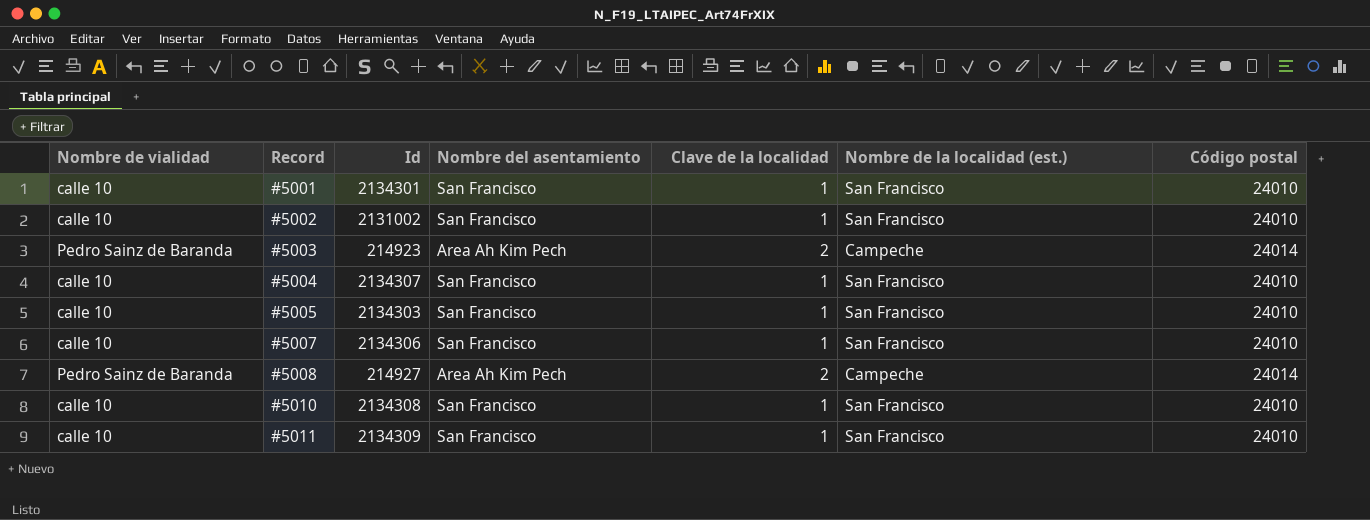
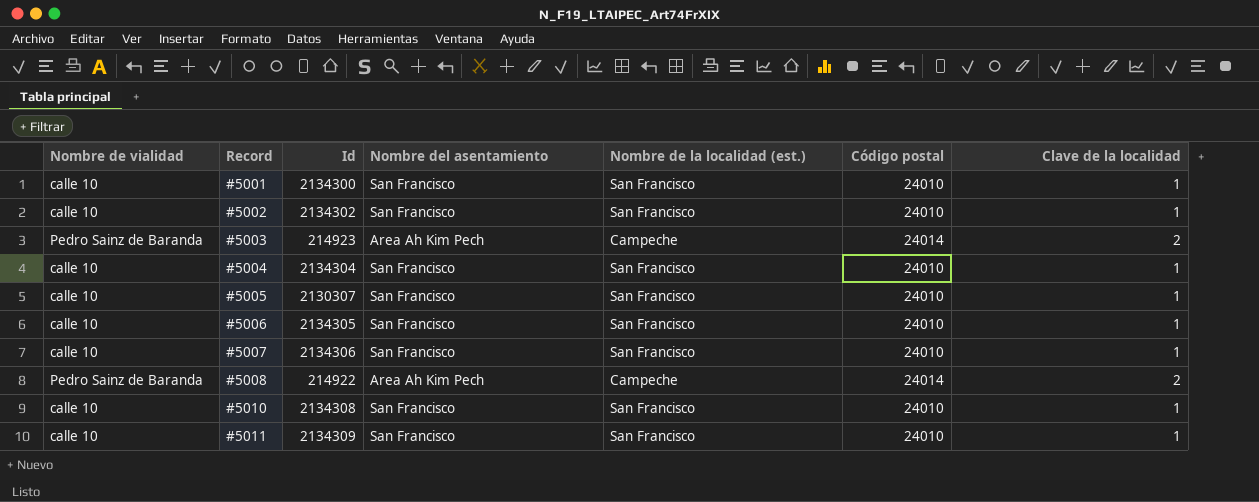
column Clave de la localidad | position: 5 -> 7
#5001 | Id: 2134301 -> 2134300
#5002 | Id: 2131002 -> 2134302
#5004 | Id: 2134307 -> 2134304
#5005 | Id: 2134303 -> 2130307
row #5006: none -> calle 10 | 2134305 | San Francisco | San Francisco | 24010 | 1
#5008 | Id: 214927 -> 214922

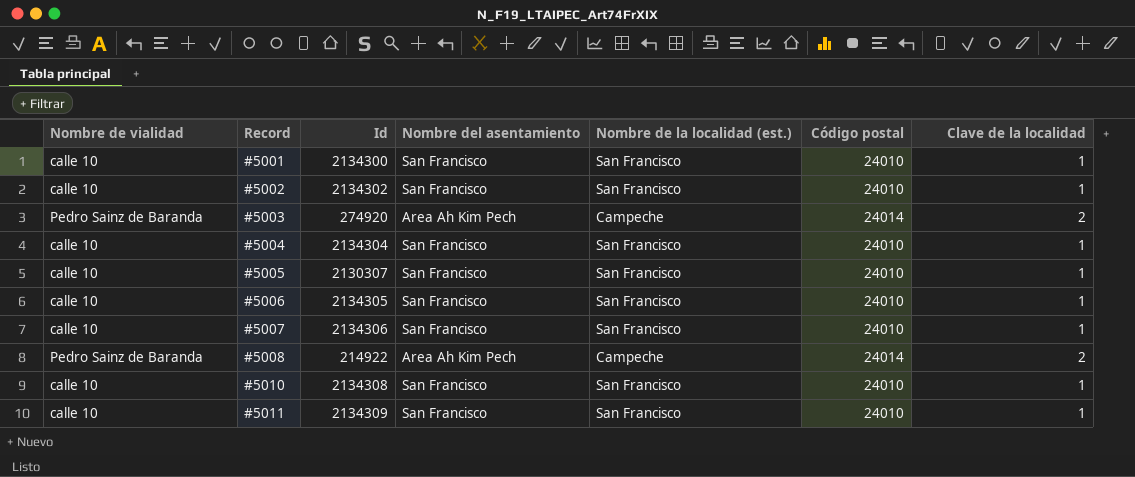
#5003 | Id: 214923 -> 274920

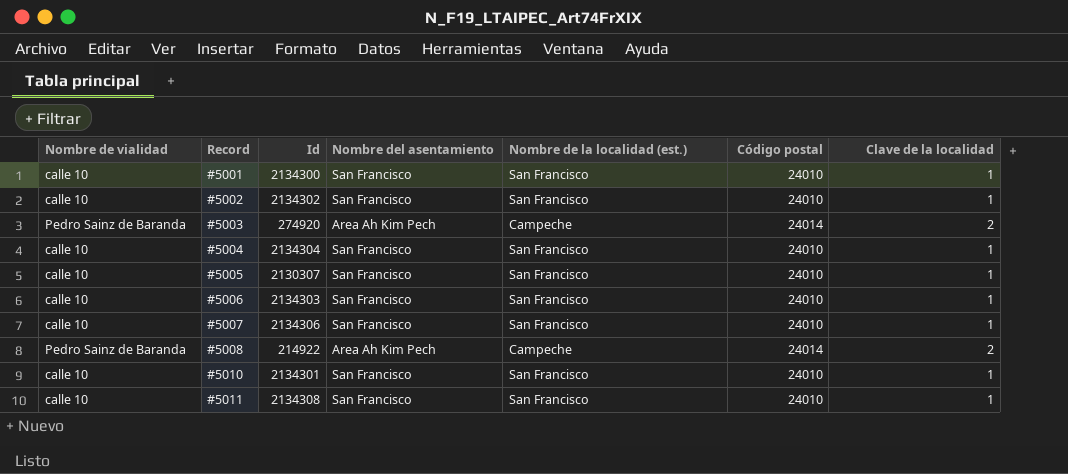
#5006 | Id: 2134305 -> 2134303
#5010 | Id: 2134308 -> 2134301
#5011 | Id: 2134309 -> 2134308

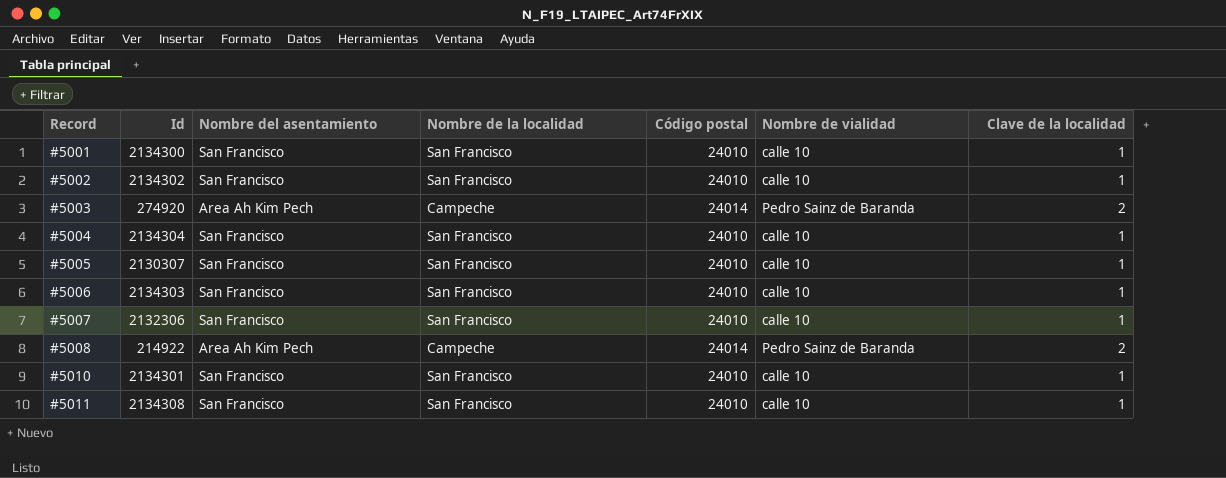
column name: Nombre de la localidad (est.) -> Nombre de la localidad
column Nombre de vialidad | position: 1 -> 6
#5007 | Id: 2134306 -> 2132306

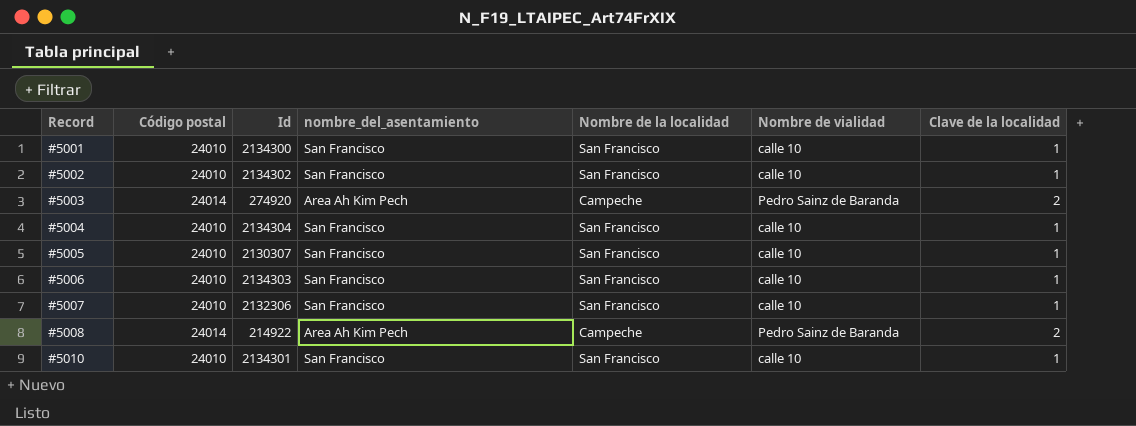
column Código postal | position: 5 -> 2
column name: Nombre del asentamiento -> nombre_del_asentamiento
row #5011: 2134308 | San Francisco | San Francisco | 24010 | calle 10 | 1 -> none

